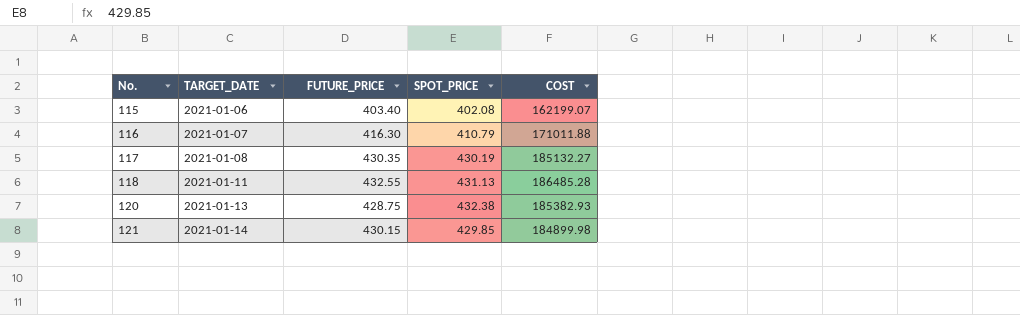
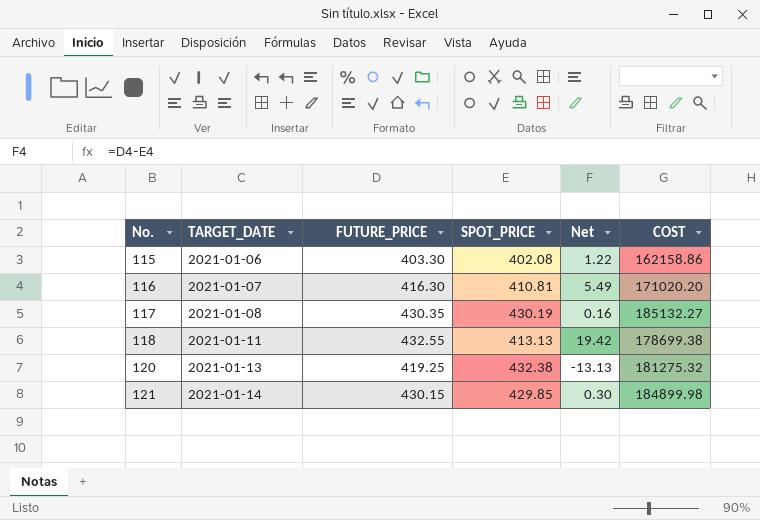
column Net | formula: none -> [FUTURE_PRICE] - [SPOT_PRICE]
115 | FUTURE_PRICE: 403.40 -> 403.30
115 | COST: 162199.07 -> 162158.86
116 | SPOT_PRICE: 410.79 -> 410.81
116 | COST: 171011.88 -> 171020.20
118 | SPOT_PRICE: 431.13 -> 413.13
118 | COST: 186485.28 -> 178699.38
120 | FUTURE_PRICE: 428.75 -> 419.25
120 | COST: 185382.93 -> 181275.32

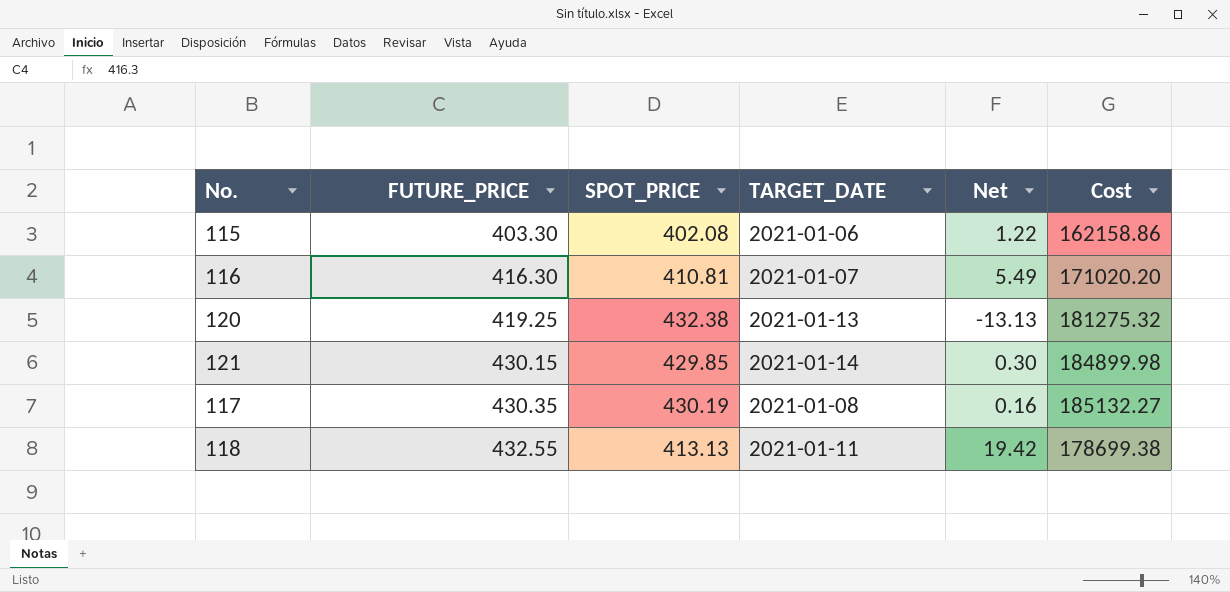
row order: No. ascending -> FUTURE_PRICE ascending
column TARGET_DATE | position: 2 -> 4
column name: COST -> Cost

